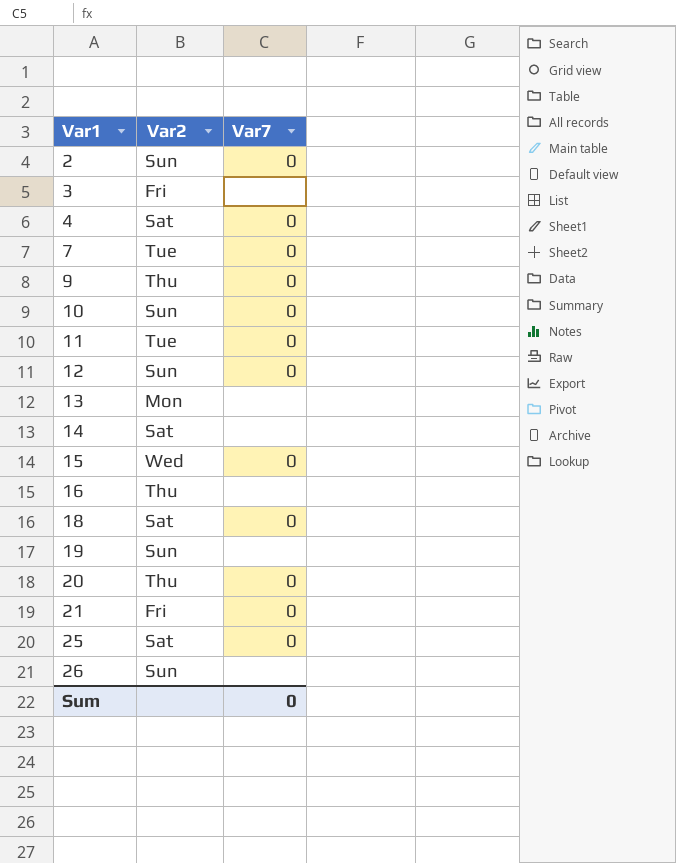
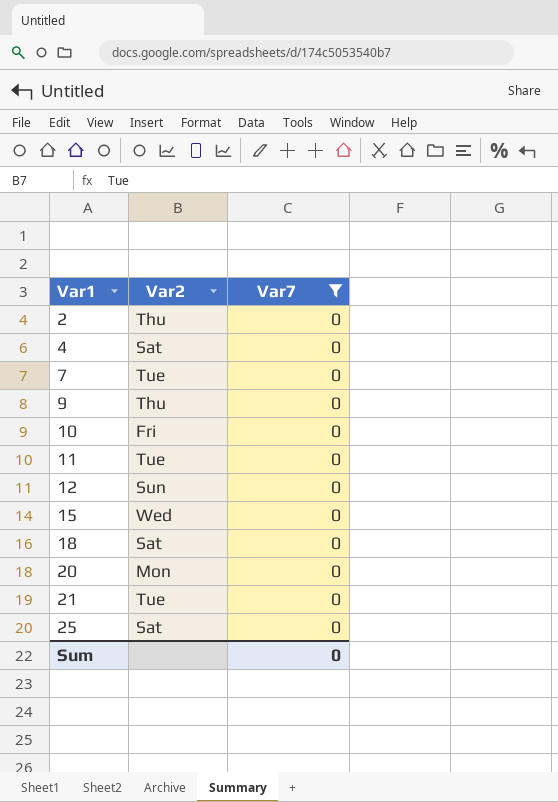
filter: none -> Var7 = 0
2 | Var2: Sun -> Thu
10 | Var2: Sun -> Fri
20 | Var2: Thu -> Mon
21 | Var2: Fri -> Tue

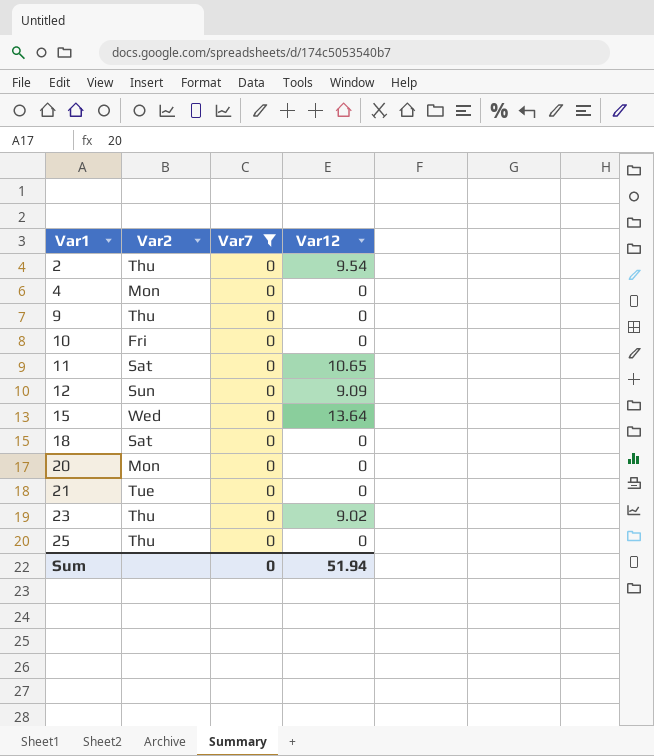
column Var12 | position: none -> 4
row 7: Tue | 0 -> none
4 | Var2: Sat -> Mon
11 | Var2: Tue -> Sat
row 23: none -> Thu | 0 | 9.02
25 | Var2: Sat -> Thu

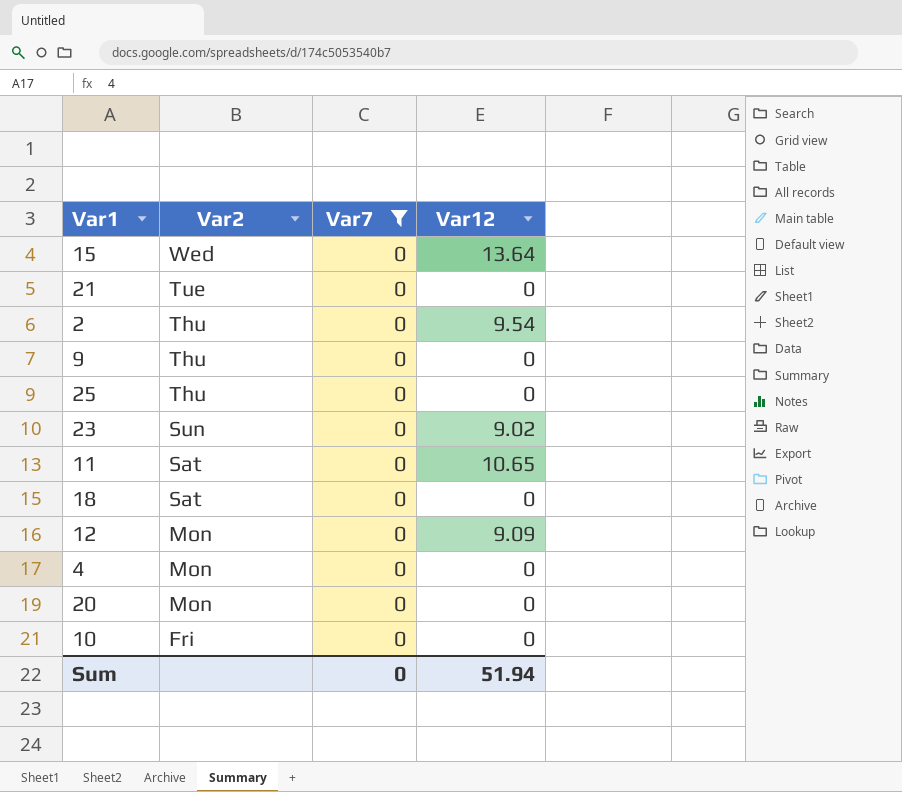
row order: Var1 ascending -> Var2 descending
23 | Var2: Thu -> Sun
12 | Var2: Sun -> Mon

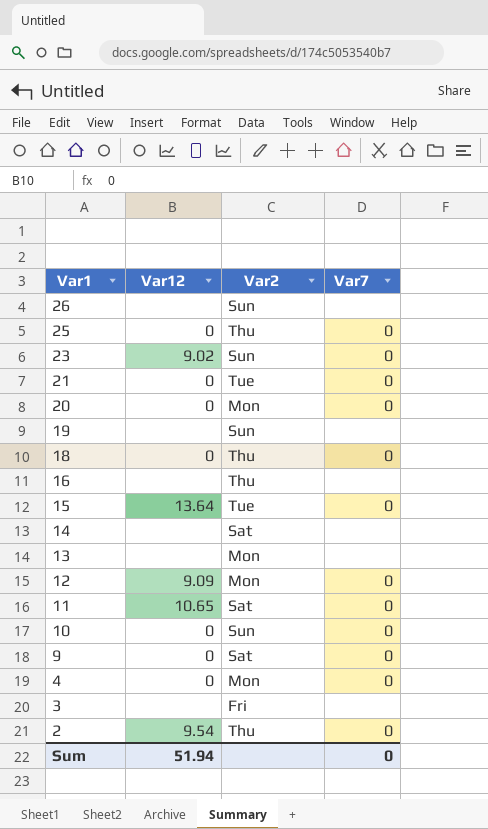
filter: Var7 = 0 -> none
row order: Var2 descending -> Var1 descending
column Var12 | position: 4 -> 2
18 | Var2: Sat -> Thu
15 | Var2: Wed -> Tue
10 | Var2: Fri -> Sun
9 | Var2: Thu -> Sat

